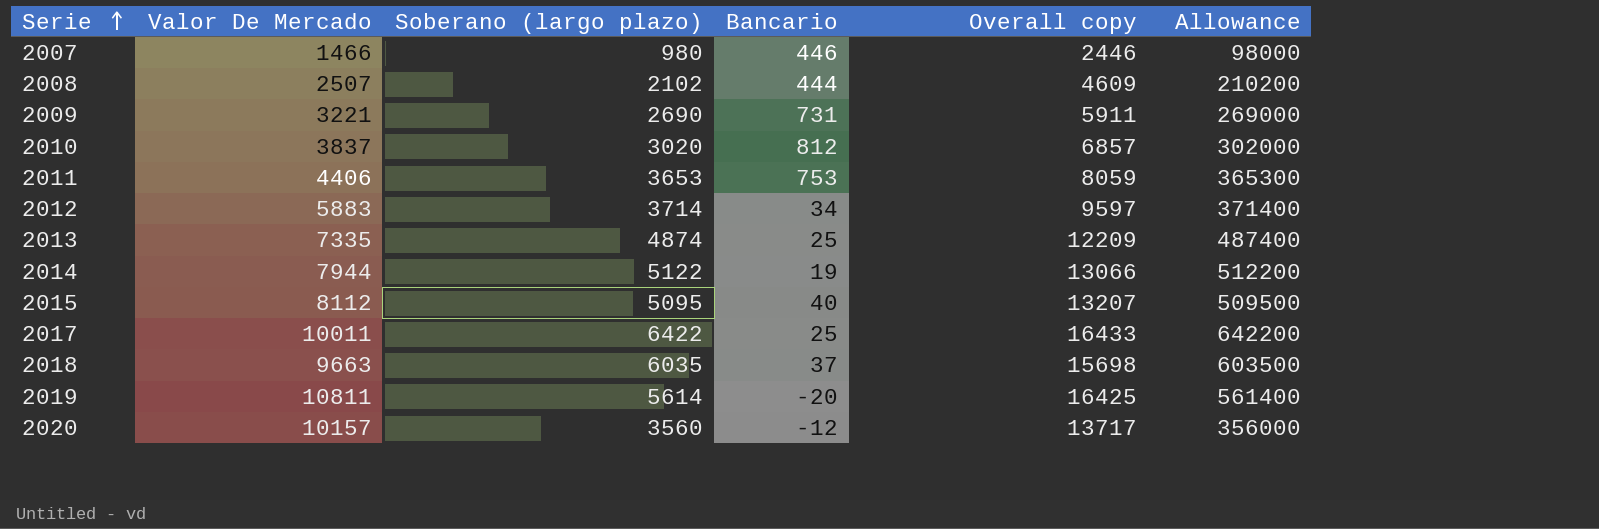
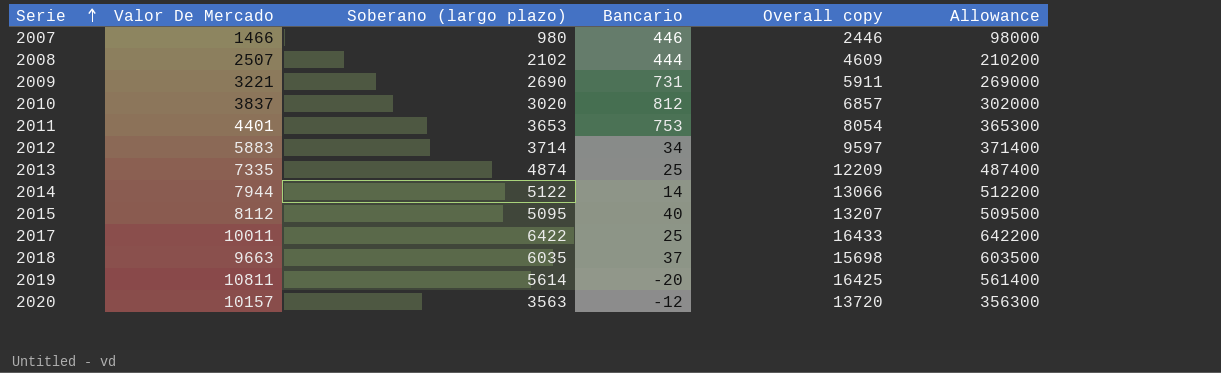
2011 | Valor De Mercado: 4406 -> 4401
2011 | Overall copy: 8059 -> 8054
2014 | Bancario: 19 -> 14
2020 | Soberano (largo plazo): 3560 -> 3563
2020 | Overall copy: 13717 -> 13720
2020 | Allowance: 356000 -> 356300

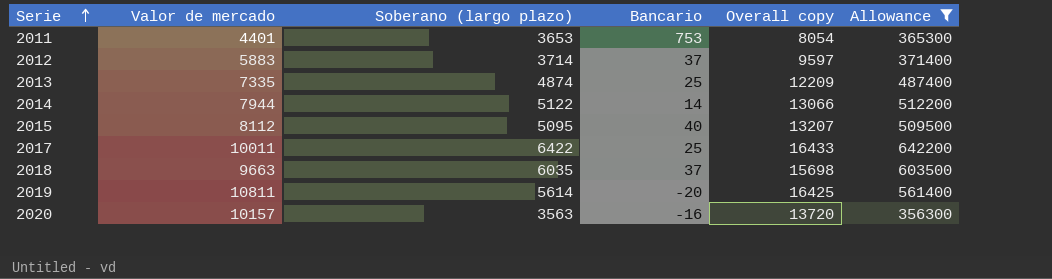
filter: none -> Allowance >= 356300
column name: Valor De Mercado -> Valor de mercado
2012 | Bancario: 34 -> 37
2020 | Bancario: -12 -> -16

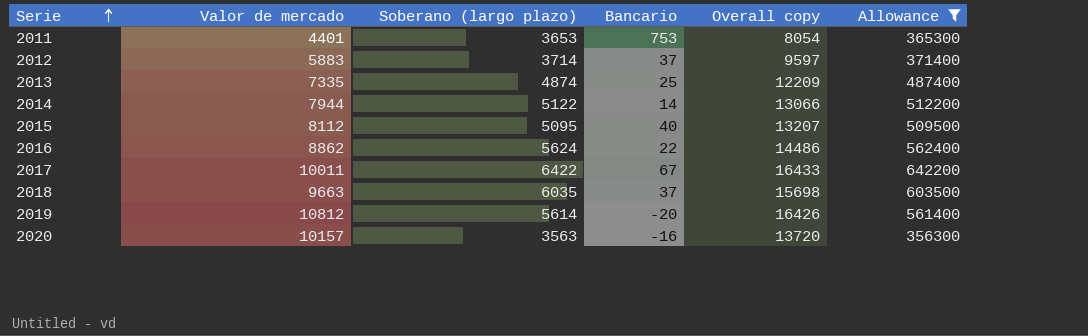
row 2016: none -> 8862 | 5624 | 22 | 14486 | 562400
2017 | Bancario: 25 -> 67
2019 | Valor de mercado: 10811 -> 10812
2019 | Overall copy: 16425 -> 16426

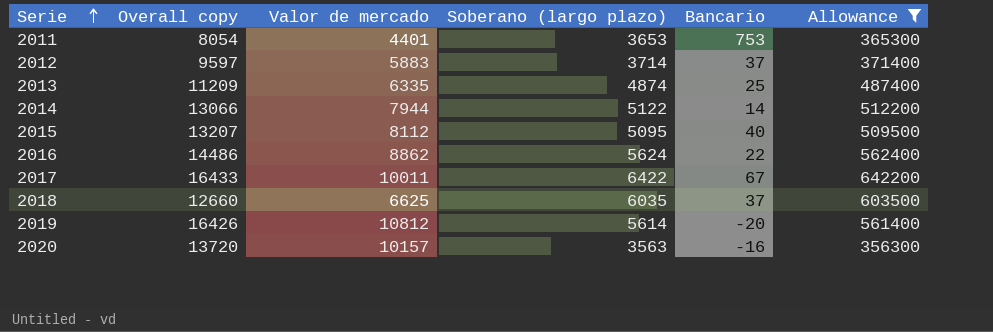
column Overall copy | position: 5 -> 2
2013 | Overall copy: 12209 -> 11209
2013 | Valor de mercado: 7335 -> 6335
2018 | Overall copy: 15698 -> 12660
2018 | Valor de mercado: 9663 -> 6625

